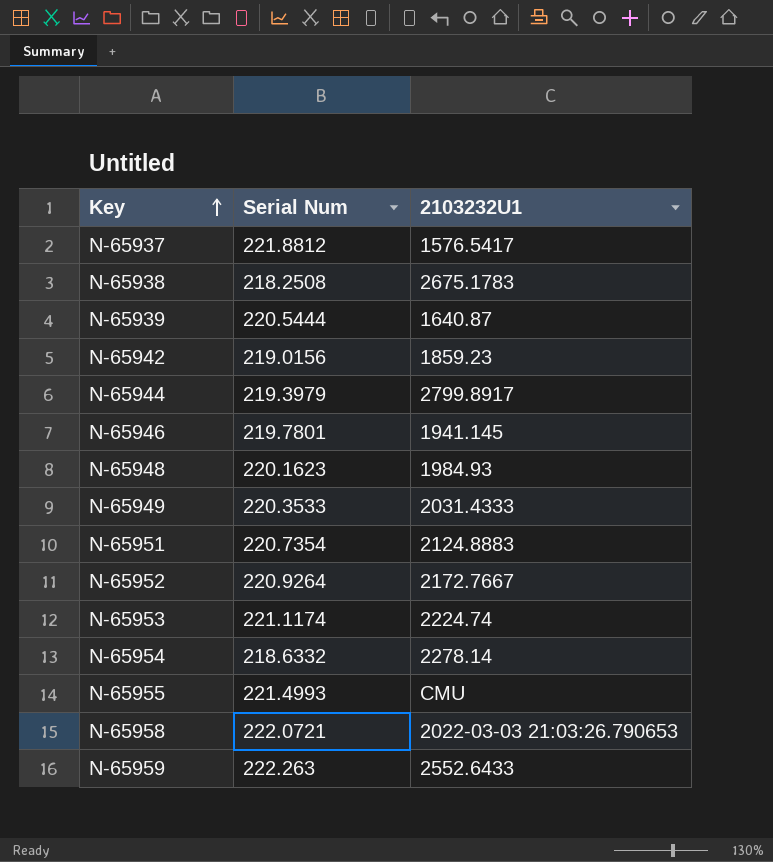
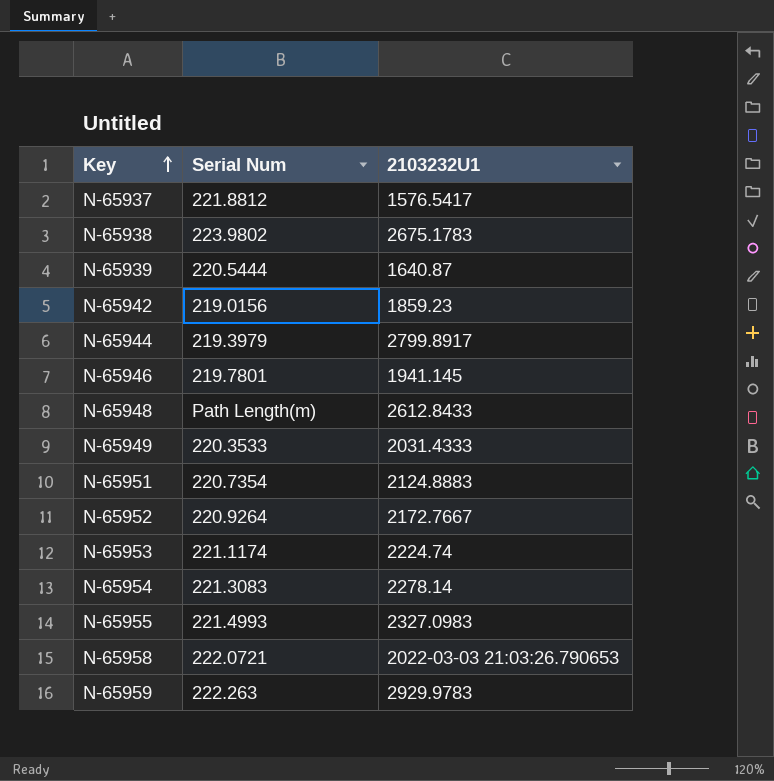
N-65938 | Serial Num: 218.2508 -> 223.9802
N-65948 | Serial Num: 220.1623 -> Path Length(m)
N-65948 | 2103232U1: 1984.93 -> 2612.8433
N-65954 | Serial Num: 218.6332 -> 221.3083
N-65955 | 2103232U1: CMU -> 2327.0983
N-65959 | 2103232U1: 2552.6433 -> 2929.9783

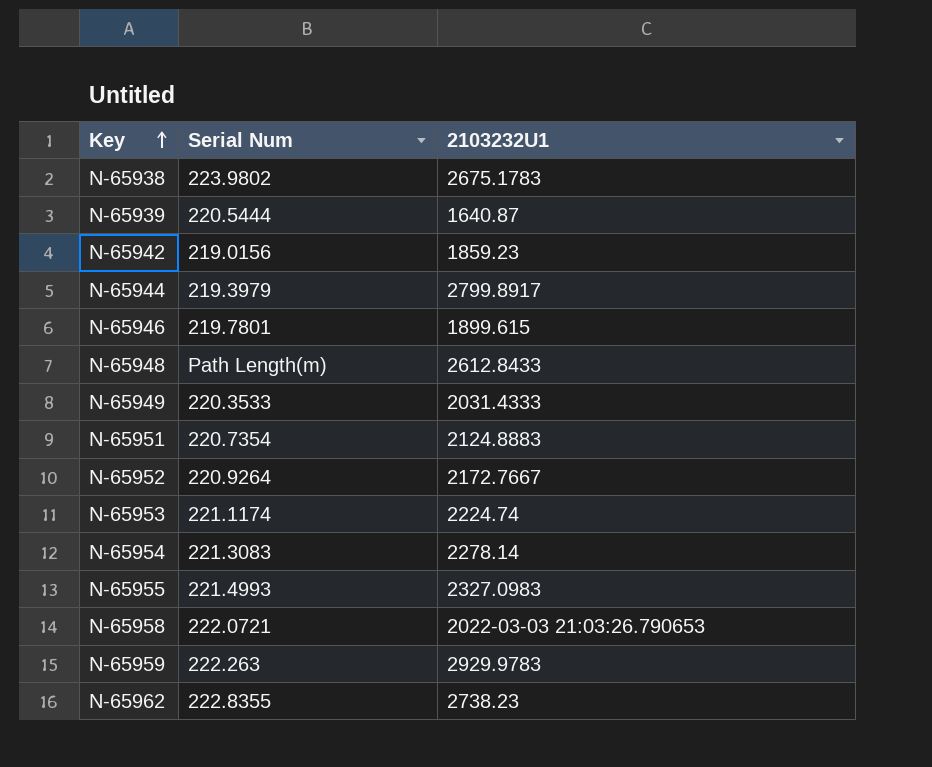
row N-65937: 221.8812 | 1576.5417 -> none
N-65946 | 2103232U1: 1941.145 -> 1899.615
row N-65962: none -> 222.8355 | 2738.23

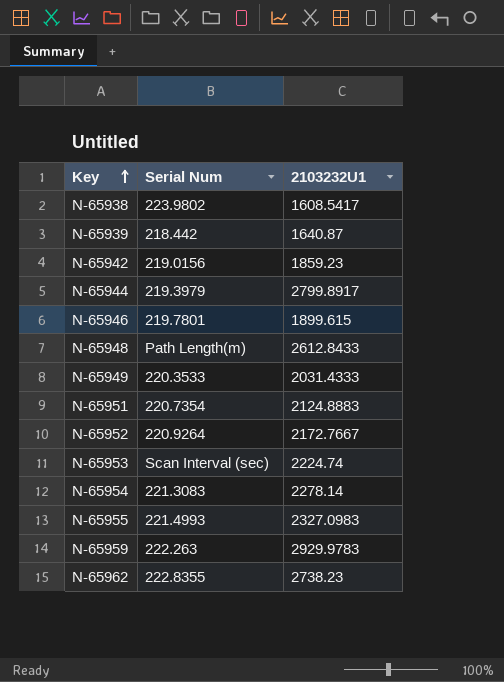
row N-65958: 222.0721 | 2022-03-03 21:03:26.790653 -> none
N-65938 | 2103232U1: 2675.1783 -> 1608.5417
N-65939 | Serial Num: 220.5444 -> 218.442
N-65953 | Serial Num: 221.1174 -> Scan Interval (sec)

